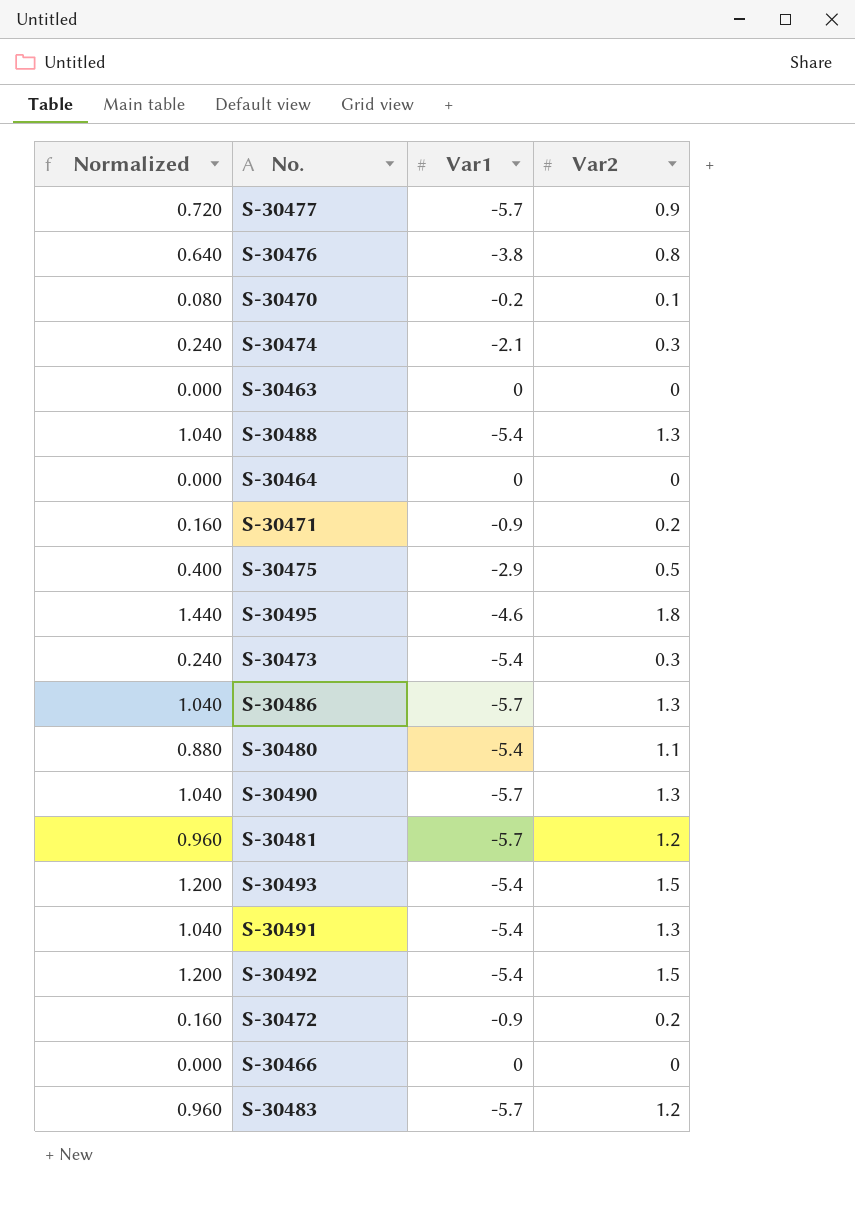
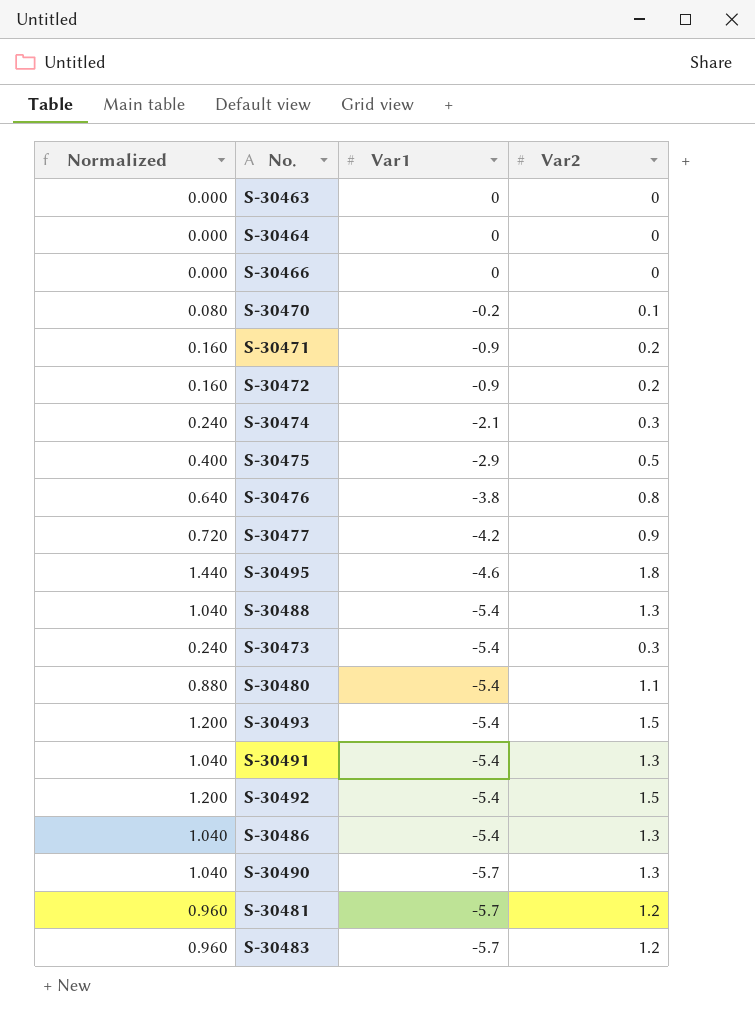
row order: none -> Var1 descending
S-30477 | Var1: -5.7 -> -4.2
S-30486 | Var1: -5.7 -> -5.4

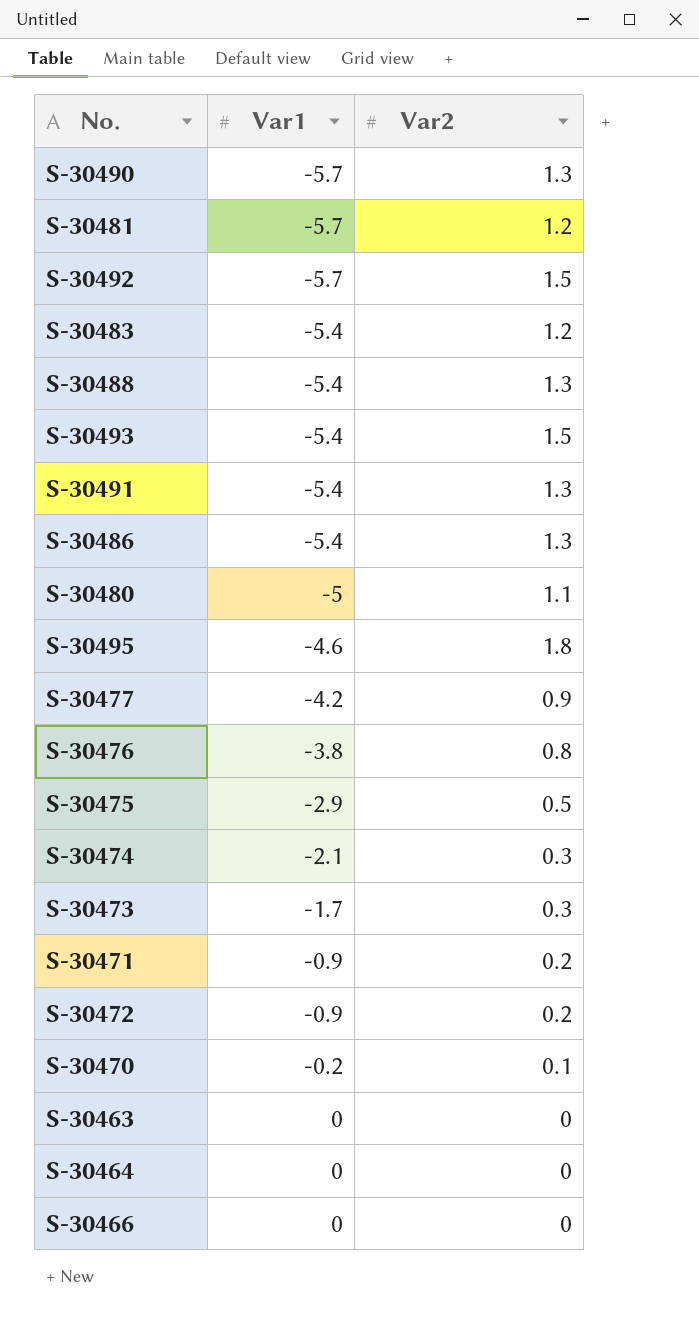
row order: Var1 descending -> Var1 ascending
column Normalized | formula: [Var2] * 0.8 -> none
S-30492 | Var1: -5.4 -> -5.7
S-30483 | Var1: -5.7 -> -5.4
S-30480 | Var1: -5.4 -> -5
S-30473 | Var1: -5.4 -> -1.7

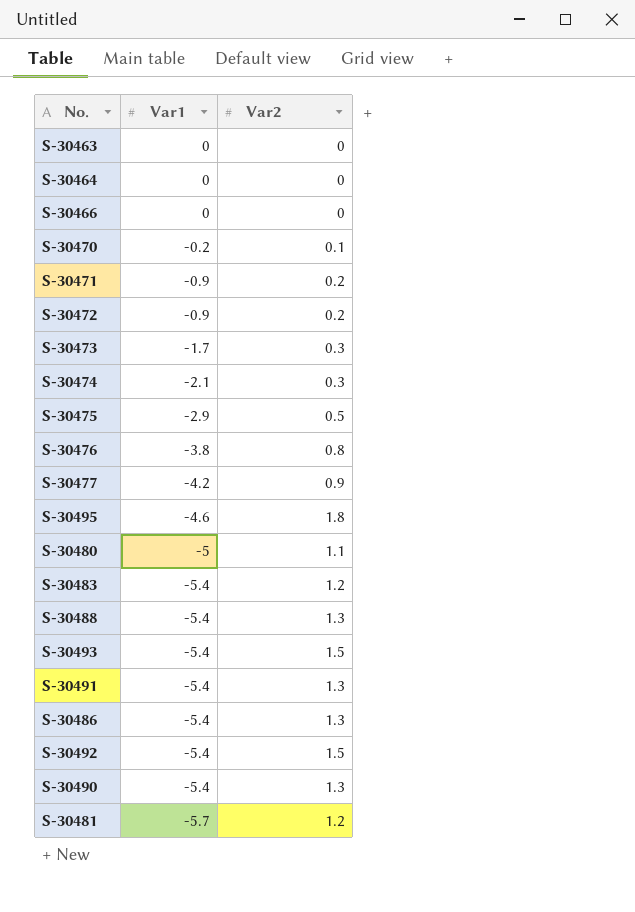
row order: Var1 ascending -> Var1 descending
S-30492 | Var1: -5.7 -> -5.4
S-30490 | Var1: -5.7 -> -5.4

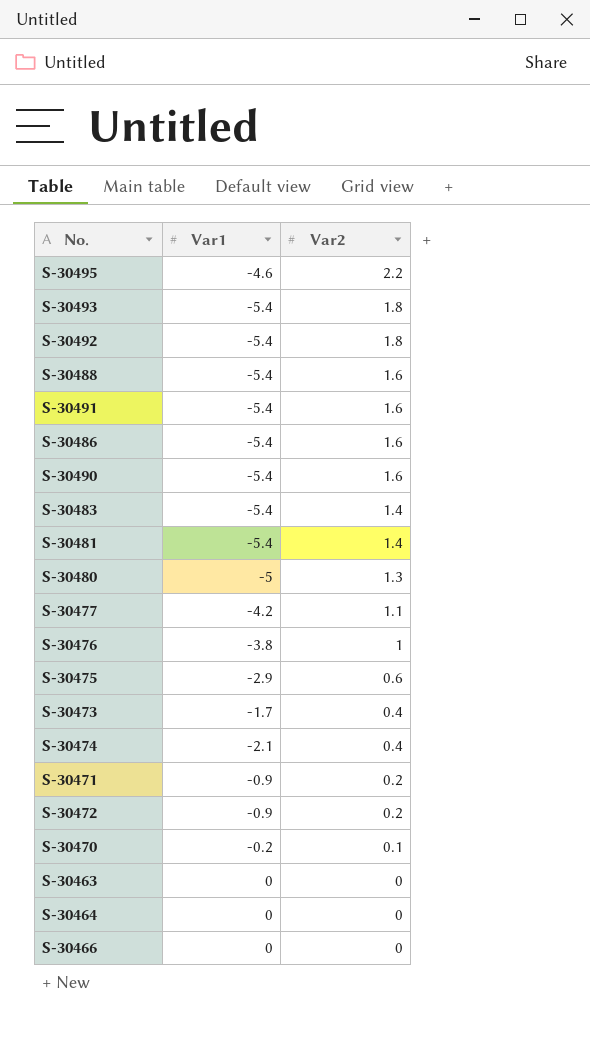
row order: Var1 descending -> Var2 descending
S-30495 | Var2: 1.8 -> 2.2
S-30493 | Var2: 1.5 -> 1.8
S-30492 | Var2: 1.5 -> 1.8
S-30488 | Var2: 1.3 -> 1.6
S-30491 | Var2: 1.3 -> 1.6
S-30486 | Var2: 1.3 -> 1.6
S-30490 | Var2: 1.3 -> 1.6
S-30483 | Var2: 1.2 -> 1.4
S-30481 | Var1: -5.7 -> -5.4
S-30481 | Var2: 1.2 -> 1.4
S-30480 | Var2: 1.1 -> 1.3
S-30477 | Var2: 0.9 -> 1.1
S-30476 | Var2: 0.8 -> 1
S-30475 | Var2: 0.5 -> 0.6
S-30473 | Var2: 0.3 -> 0.4
S-30474 | Var2: 0.3 -> 0.4

